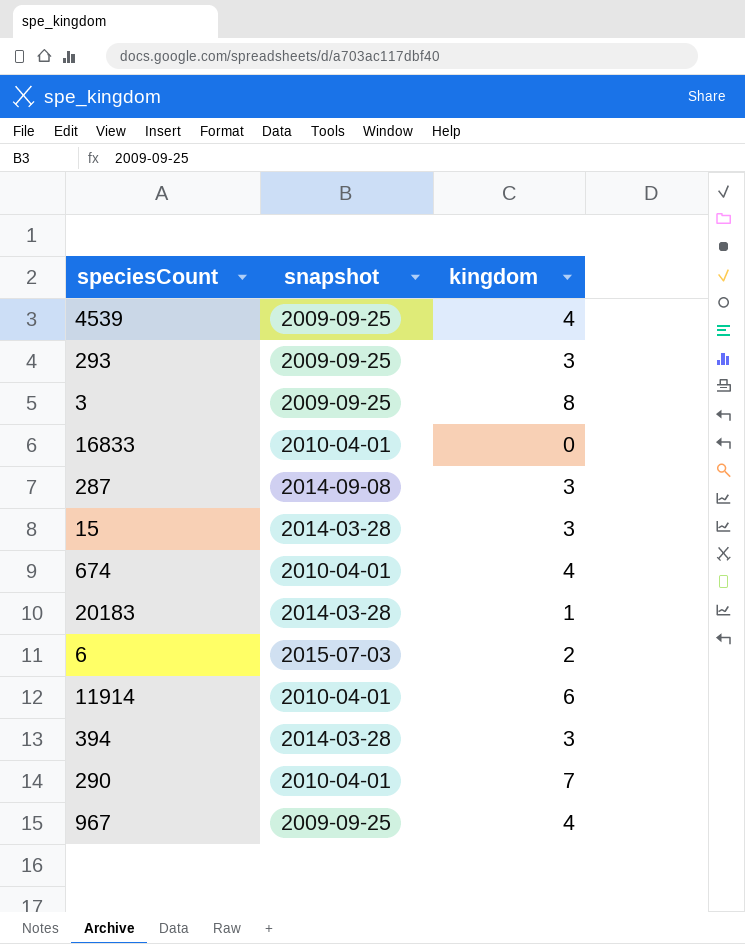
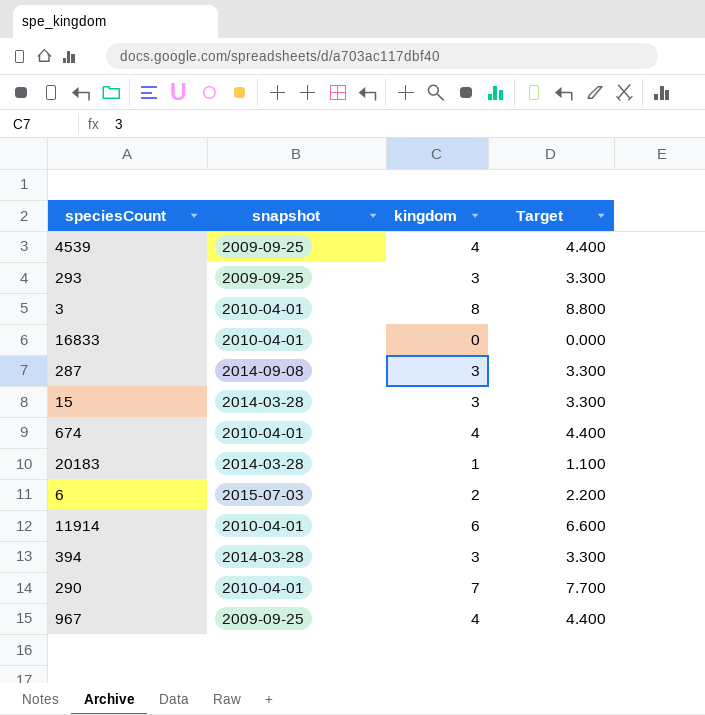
column Target | formula: none -> [kingdom] * 1.1
3 | snapshot: 2009-09-25 -> 2010-04-01

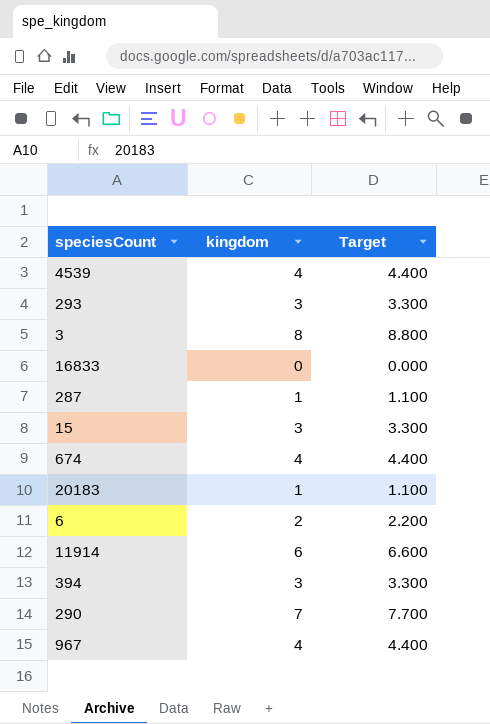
column snapshot | position: 2 -> none
287 | kingdom: 3 -> 1
287 | Target: 3.300 -> 1.100

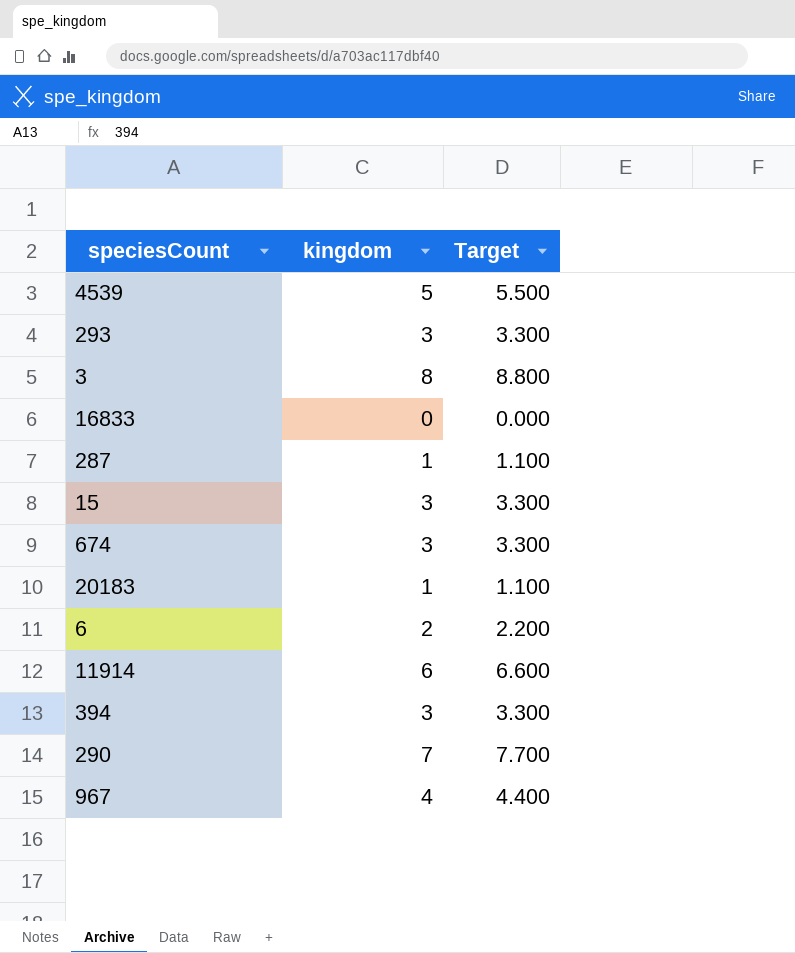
4539 | kingdom: 4 -> 5
4539 | Target: 4.400 -> 5.500
674 | kingdom: 4 -> 3
674 | Target: 4.400 -> 3.300

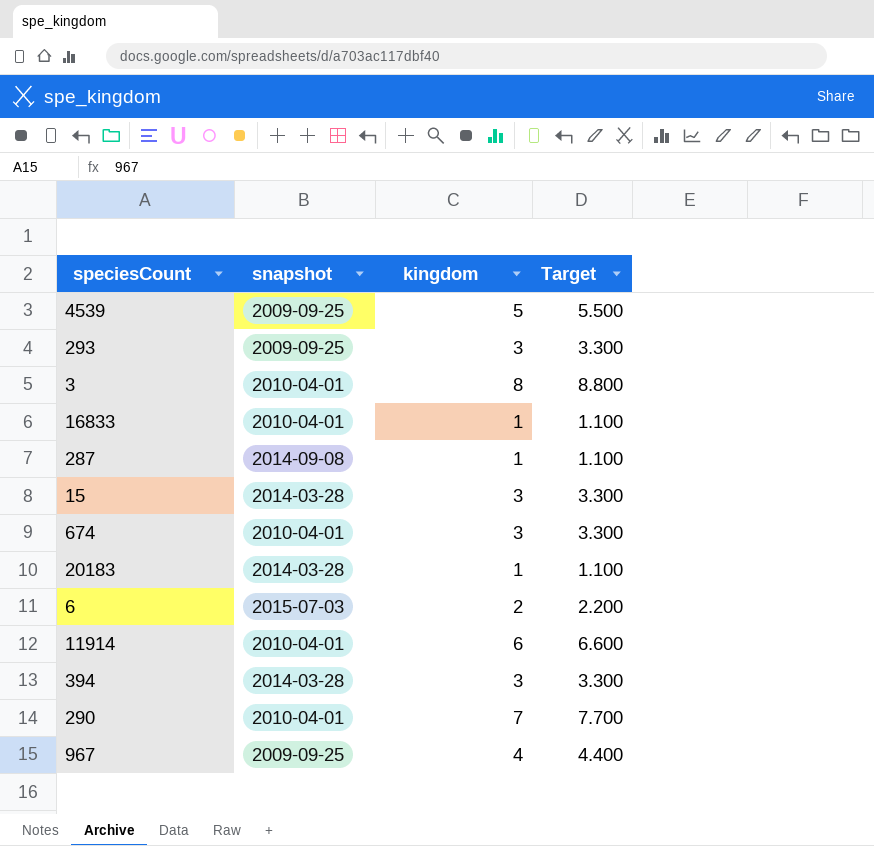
column snapshot | position: none -> 2
16833 | kingdom: 0 -> 1
16833 | Target: 0.000 -> 1.100

